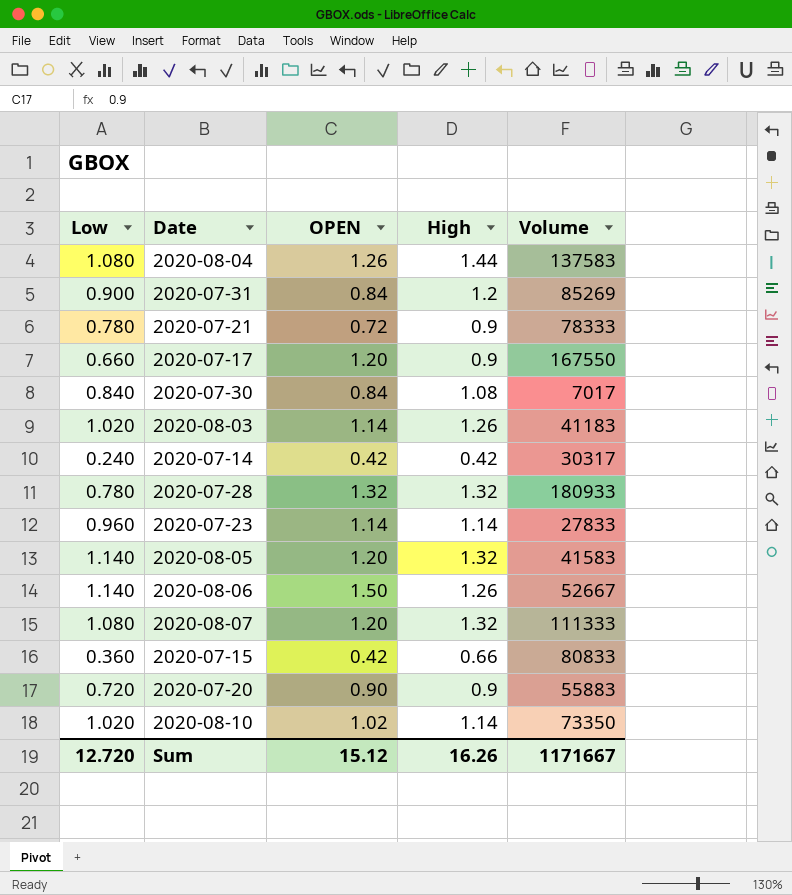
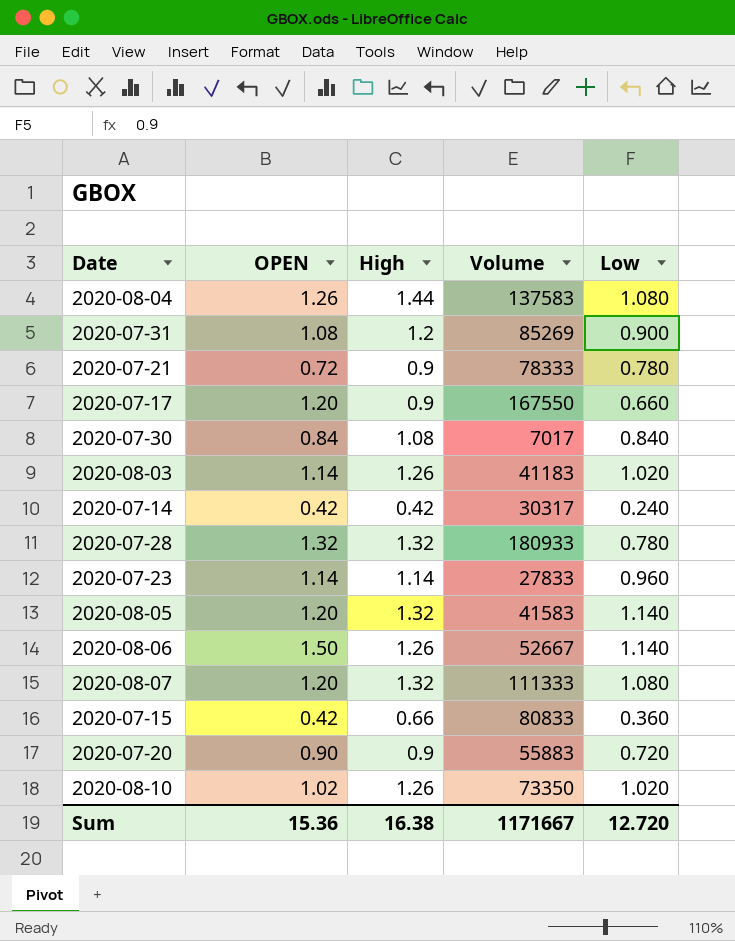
column Low | position: 1 -> 5
2020-07-31 | OPEN: 0.84 -> 1.08
2020-08-10 | High: 1.14 -> 1.26
Sum | OPEN: 15.12 -> 15.36
Sum | High: 16.26 -> 16.38

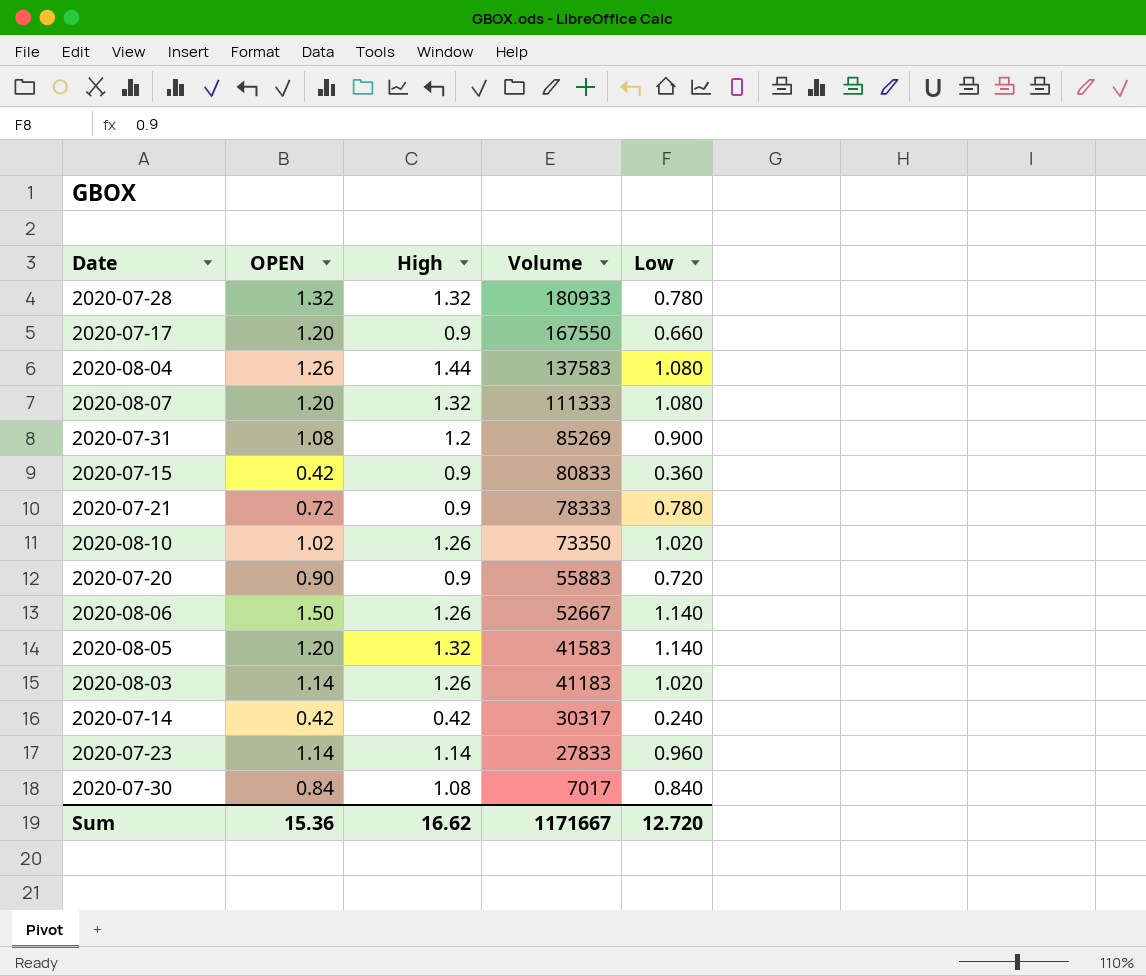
row order: none -> Volume descending
2020-07-15 | High: 0.66 -> 0.9
Sum | High: 16.38 -> 16.62

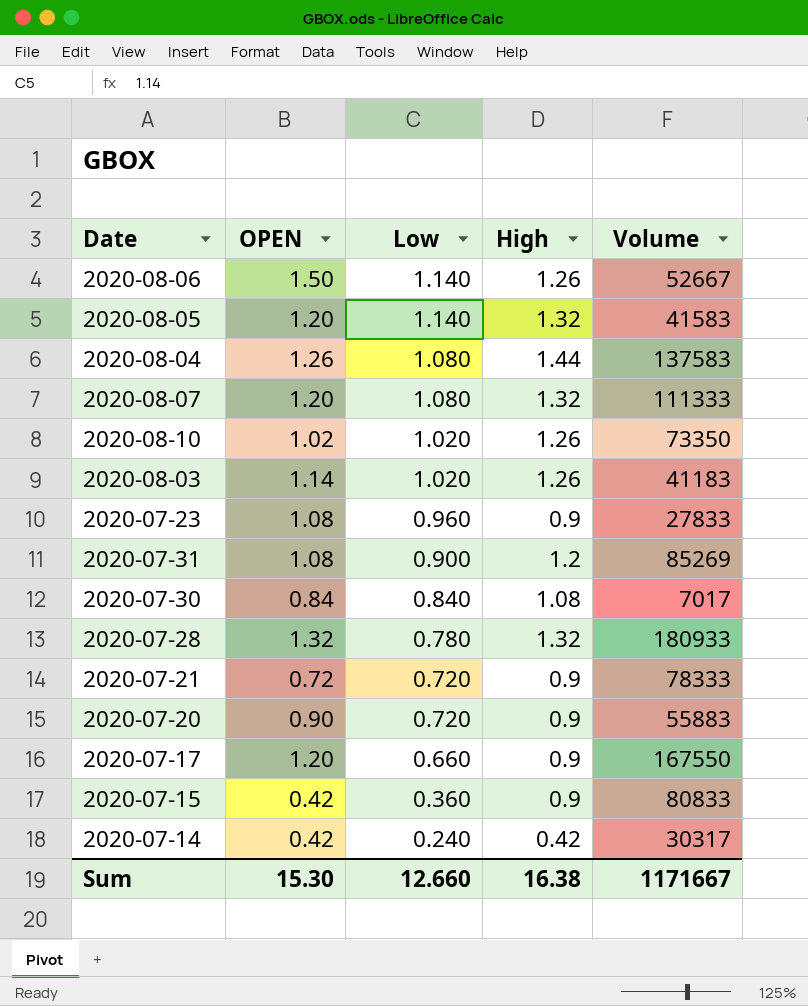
row order: Volume descending -> Low descending
column Low | position: 5 -> 3
2020-07-23 | OPEN: 1.14 -> 1.08
2020-07-23 | High: 1.14 -> 0.9
2020-07-21 | Low: 0.780 -> 0.720
Sum | OPEN: 15.36 -> 15.30
Sum | Low: 12.720 -> 12.660
Sum | High: 16.62 -> 16.38

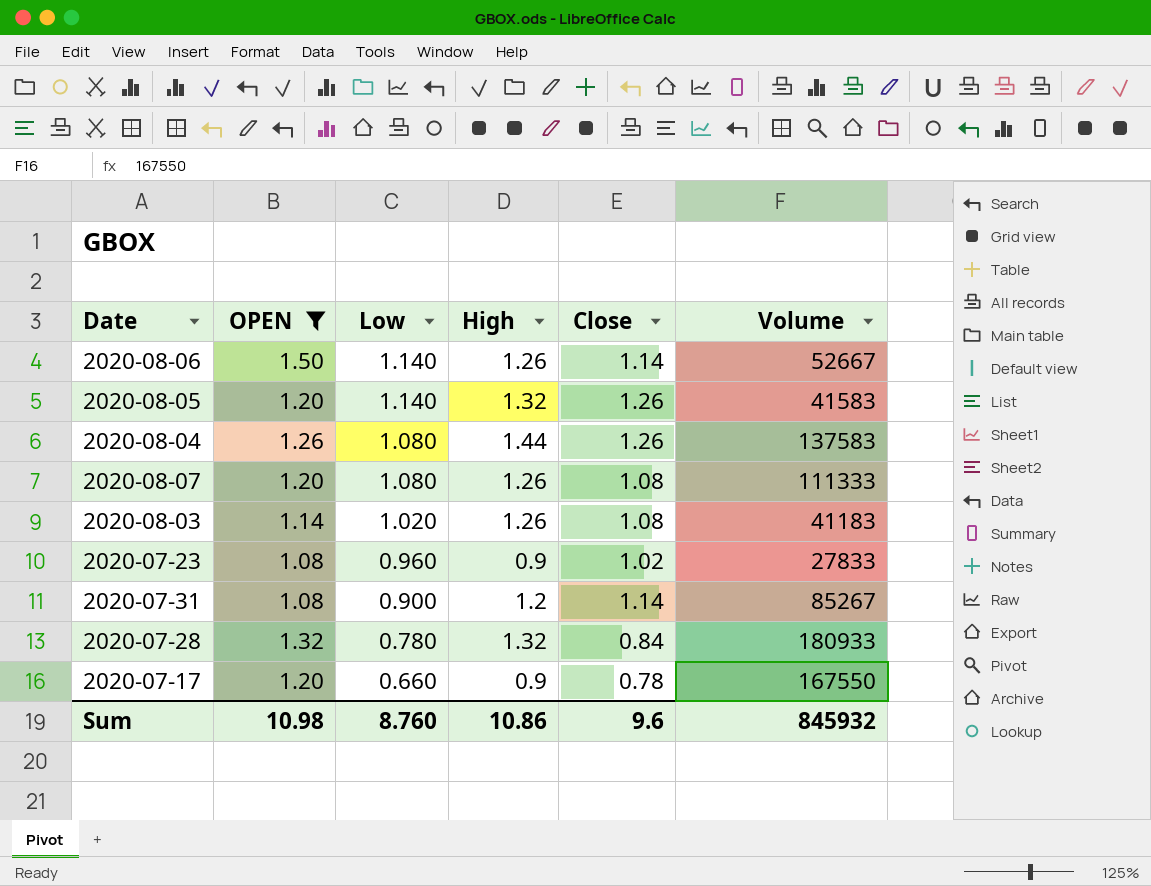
filter: none -> OPEN >= 1.08
column Close | position: none -> 5
2020-08-07 | High: 1.32 -> 1.26
2020-07-31 | Volume: 85269 -> 85267
Sum | OPEN: 15.30 -> 10.98
Sum | Low: 12.660 -> 8.760
Sum | High: 16.38 -> 10.86
Sum | Volume: 1171667 -> 845932

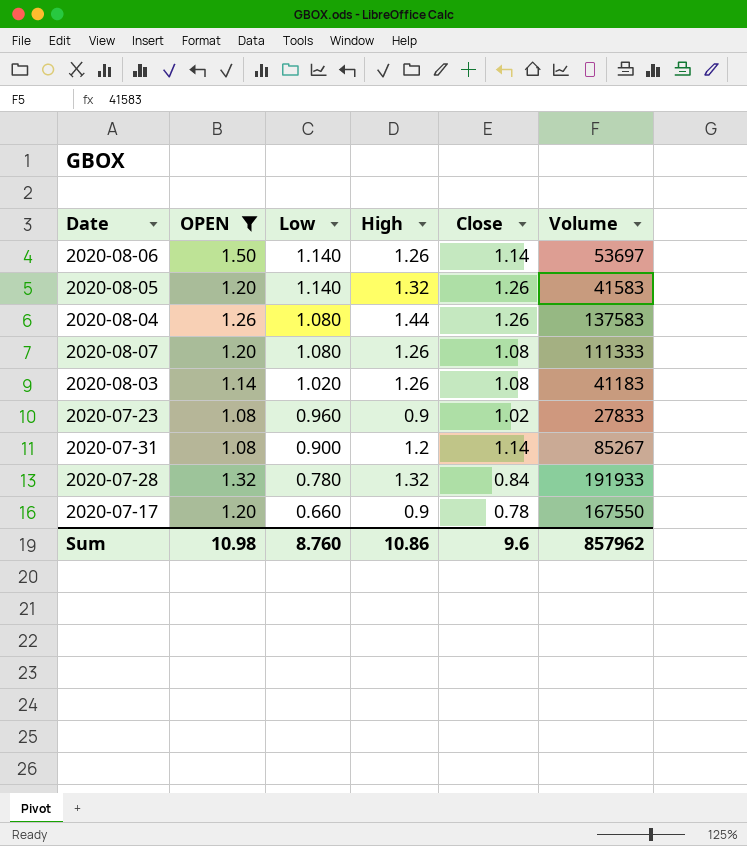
2020-08-06 | Volume: 52667 -> 53697
2020-07-28 | Volume: 180933 -> 191933
Sum | Volume: 845932 -> 857962

